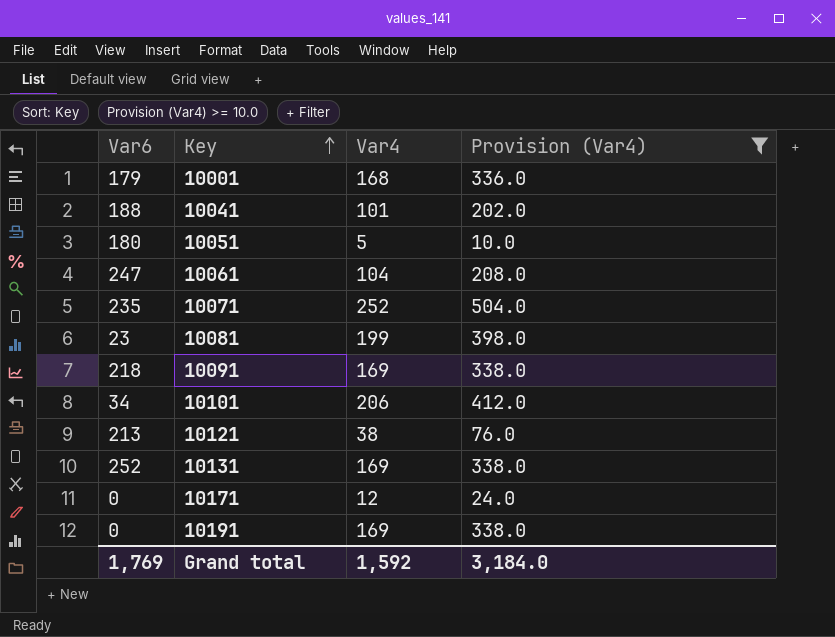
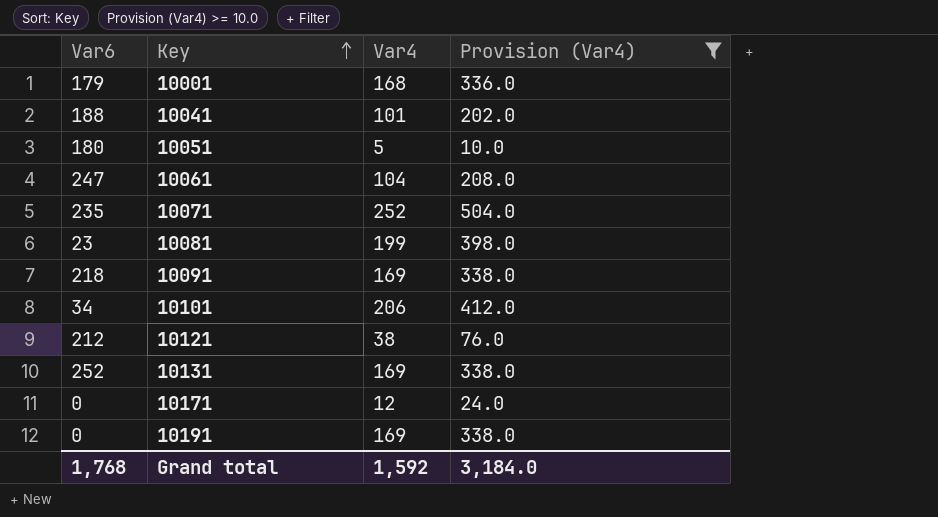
10121 | Var6: 213 -> 212
Grand total | Var6: 1,769 -> 1,768

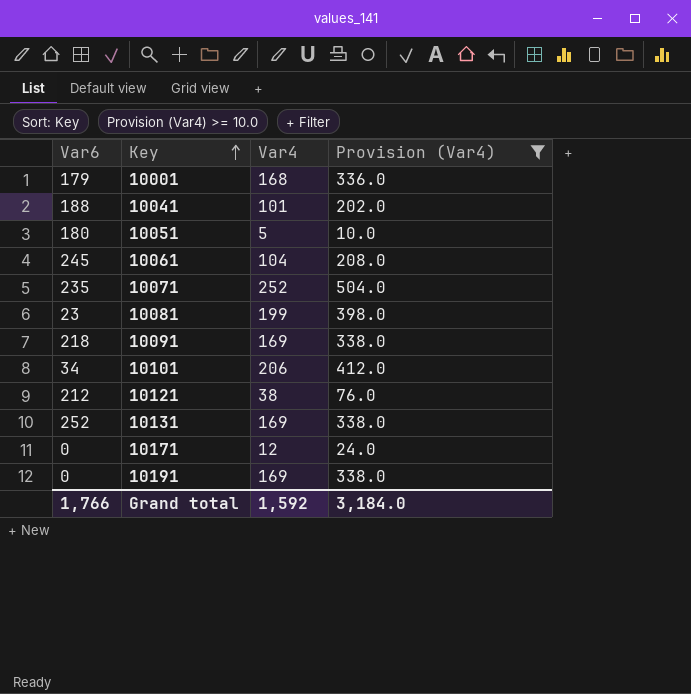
10061 | Var6: 247 -> 245
Grand total | Var6: 1,768 -> 1,766

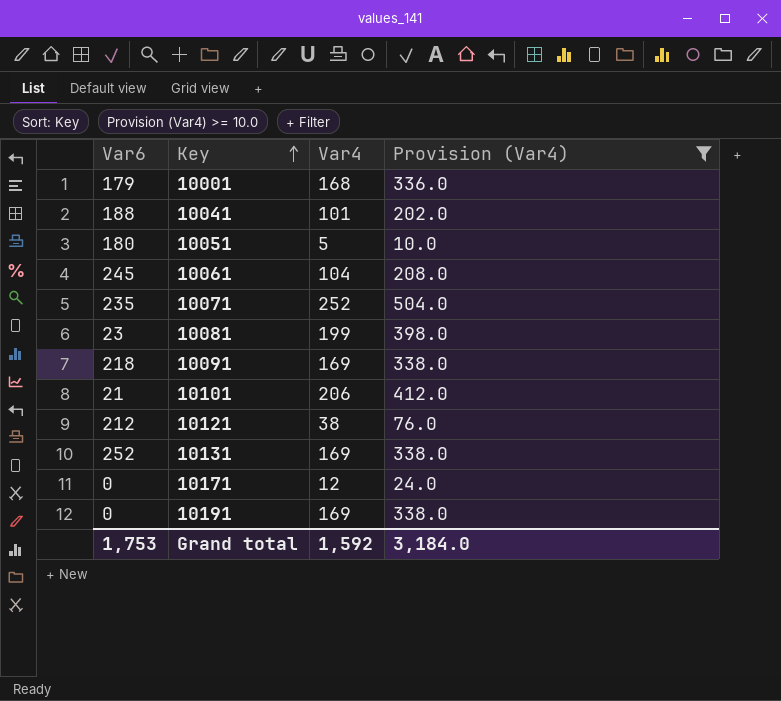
10101 | Var6: 34 -> 21
Grand total | Var6: 1,766 -> 1,753

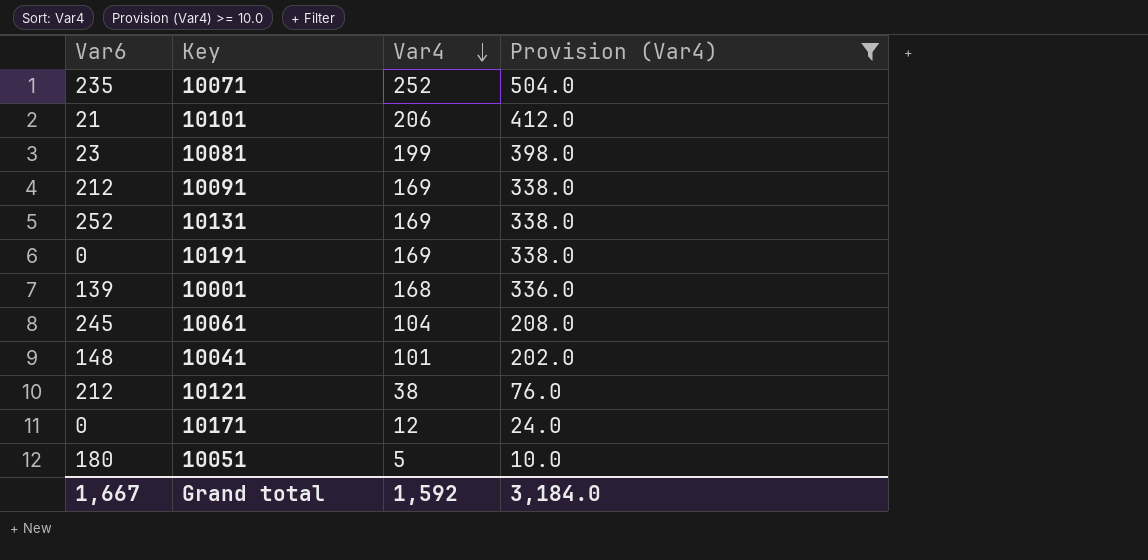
row order: Key ascending -> Var4 descending
10091 | Var6: 218 -> 212
10001 | Var6: 179 -> 139
10041 | Var6: 188 -> 148
Grand total | Var6: 1,753 -> 1,667

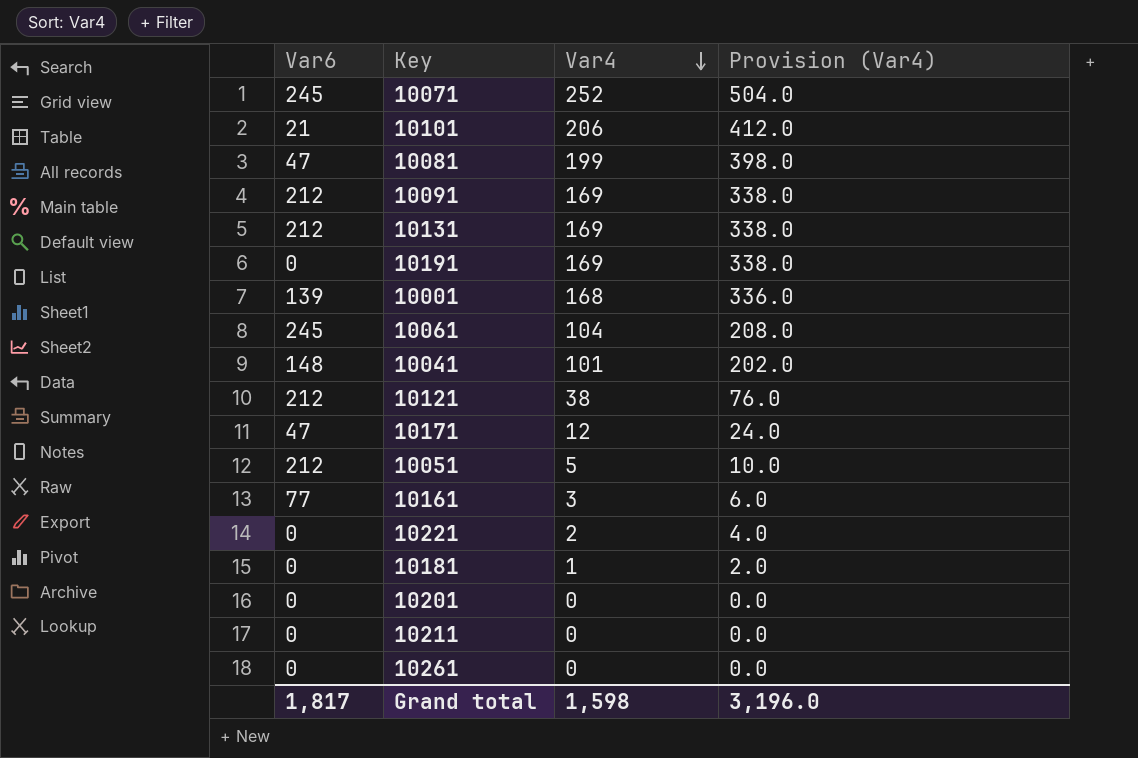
filter: Provision (Var4) >= 10.0 -> none
10071 | Var6: 235 -> 245
10081 | Var6: 23 -> 47
10131 | Var6: 252 -> 212
10171 | Var6: 0 -> 47
10051 | Var6: 180 -> 212
Grand total | Var6: 1,667 -> 1,817
Grand total | Var4: 1,592 -> 1,598
Grand total | Provision (Var4): 3,184.0 -> 3,196.0

